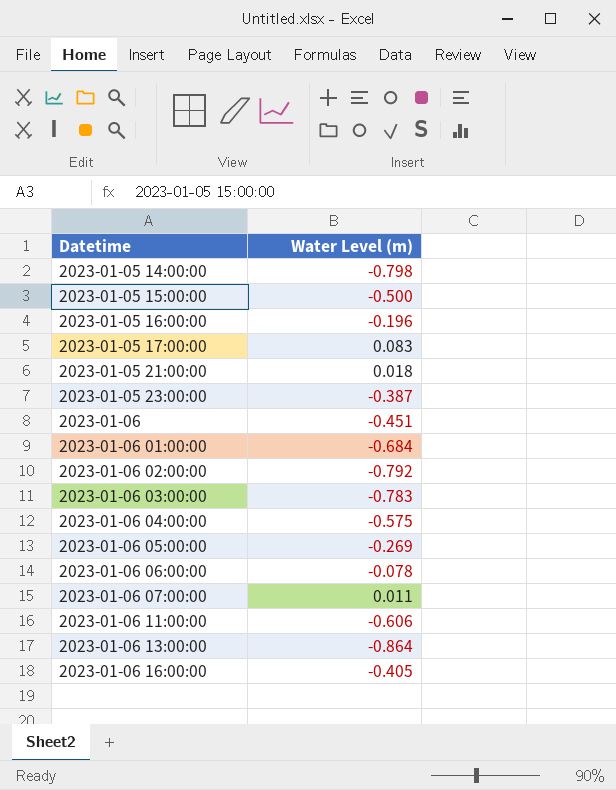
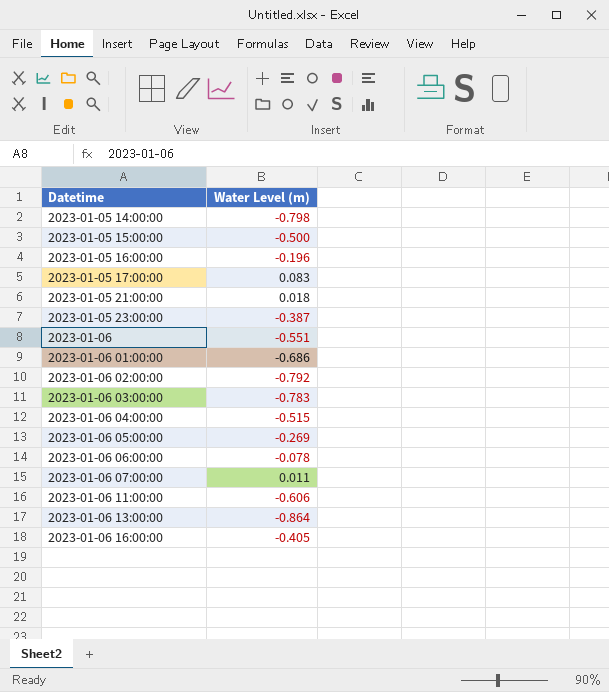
2023-01-06 | Water Level (m): -0.451 -> -0.551
2023-01-06 01:00:00 | Water Level (m): -0.684 -> -0.686
2023-01-06 04:00:00 | Water Level (m): -0.575 -> -0.515

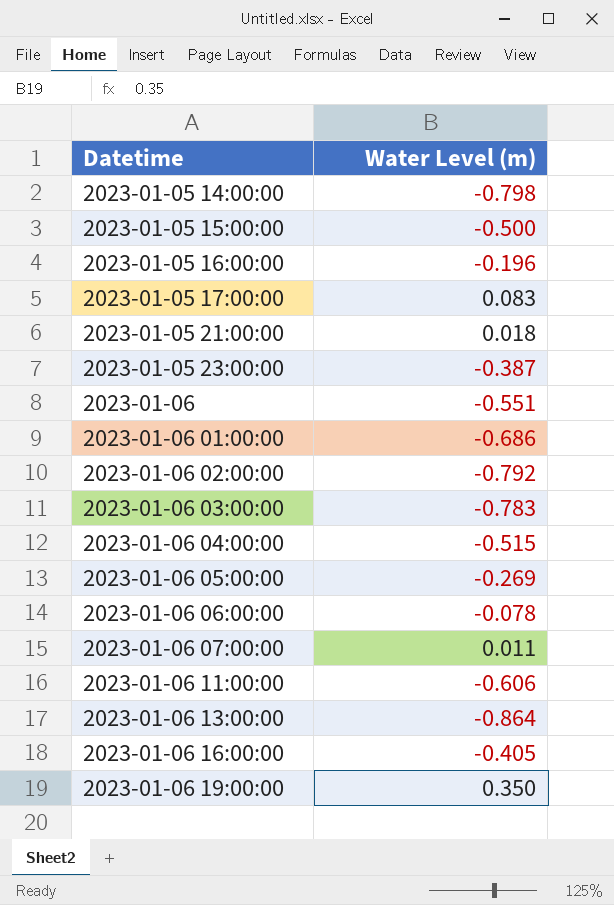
row 2023-01-06 19:00:00: none -> 0.350

